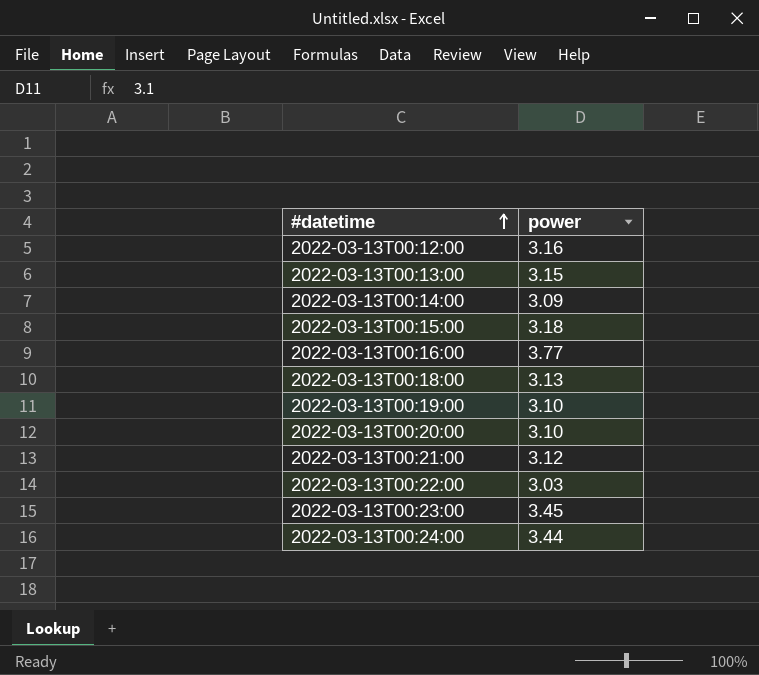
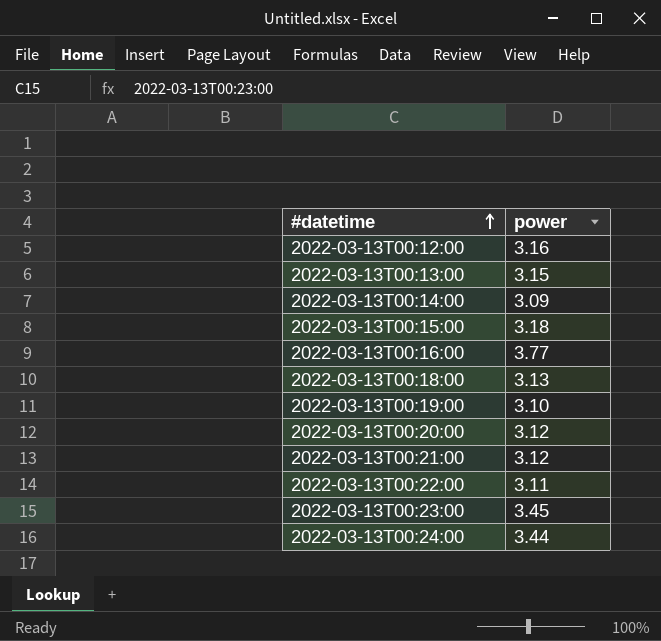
2022-03-13T00:20:00 | power: 3.10 -> 3.12
2022-03-13T00:22:00 | power: 3.03 -> 3.11

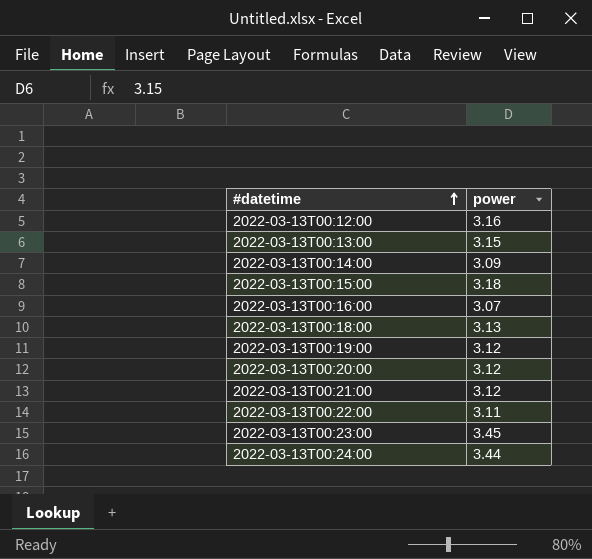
2022-03-13T00:16:00 | power: 3.77 -> 3.07
2022-03-13T00:19:00 | power: 3.10 -> 3.12

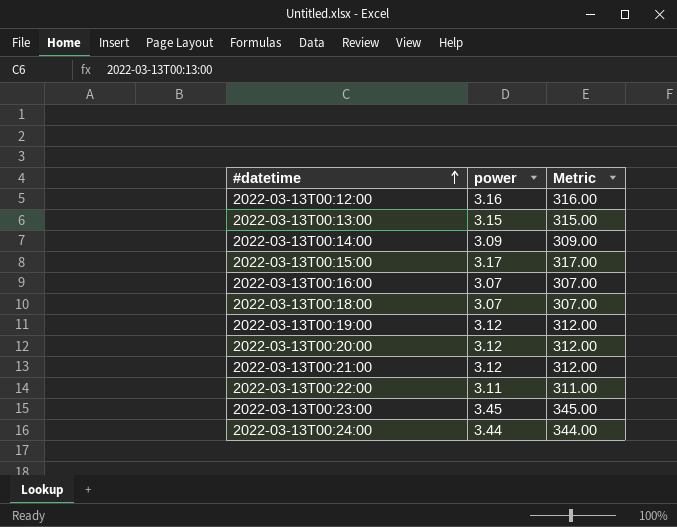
column Metric | formula: none -> [power] * 100
2022-03-13T00:15:00 | power: 3.18 -> 3.17
2022-03-13T00:18:00 | power: 3.13 -> 3.07

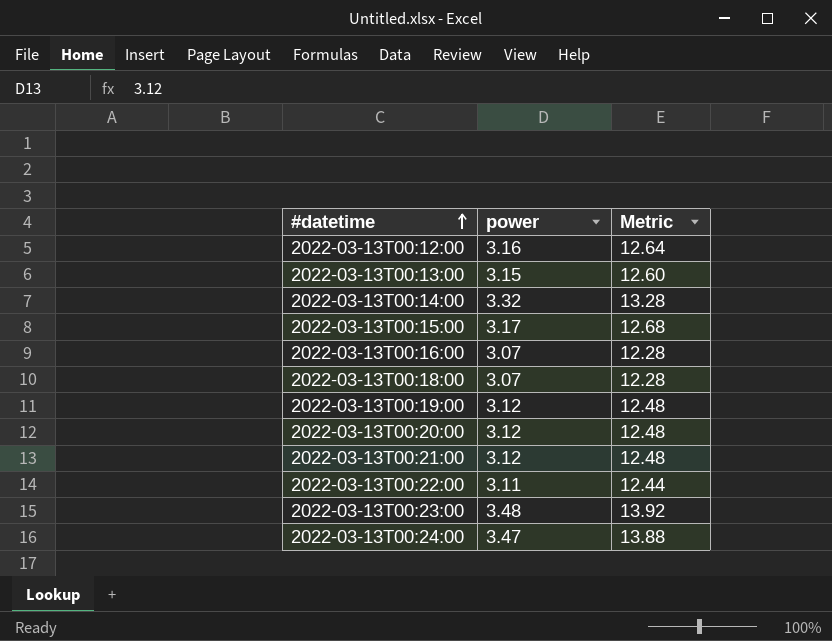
column Metric | formula: [power] * 100 -> [power] * 4
2022-03-13T00:14:00 | power: 3.09 -> 3.32
2022-03-13T00:23:00 | power: 3.45 -> 3.48
2022-03-13T00:24:00 | power: 3.44 -> 3.47

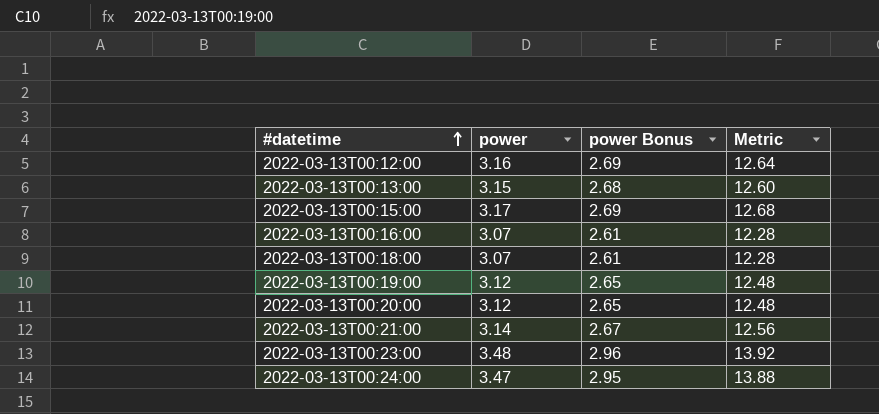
column power Bonus | formula: none -> [power] * 0.85
row 2022-03-13T00:14:00: 3.32 | 13.28 -> none
row 2022-03-13T00:22:00: 3.11 | 12.44 -> none
2022-03-13T00:21:00 | power: 3.12 -> 3.14
2022-03-13T00:21:00 | Metric: 12.48 -> 12.56

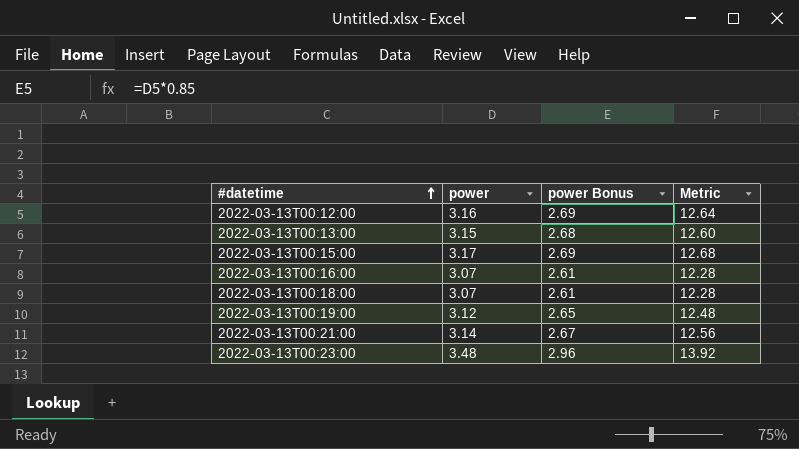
row 2022-03-13T00:20:00: 3.12 | 2.65 | 12.48 -> none
row 2022-03-13T00:24:00: 3.47 | 2.95 | 13.88 -> none

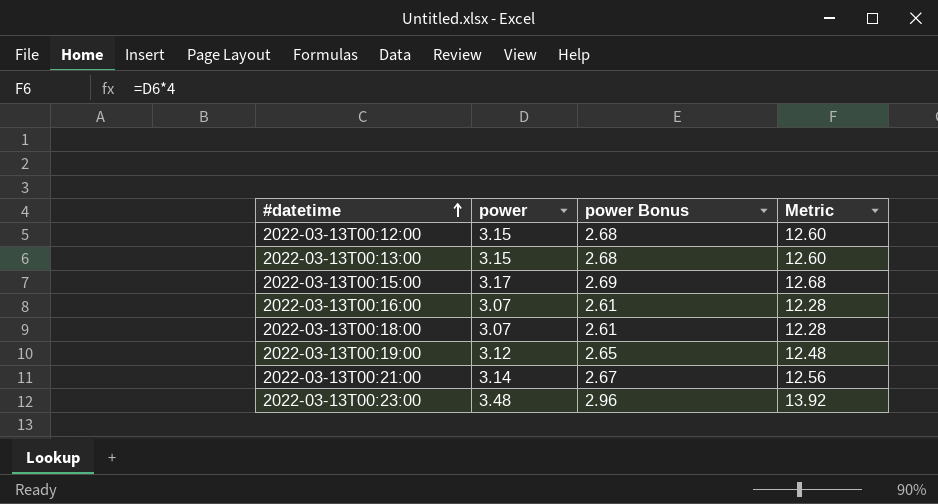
2022-03-13T00:12:00 | power: 3.16 -> 3.15
2022-03-13T00:12:00 | power Bonus: 2.69 -> 2.68
2022-03-13T00:12:00 | Metric: 12.64 -> 12.60

